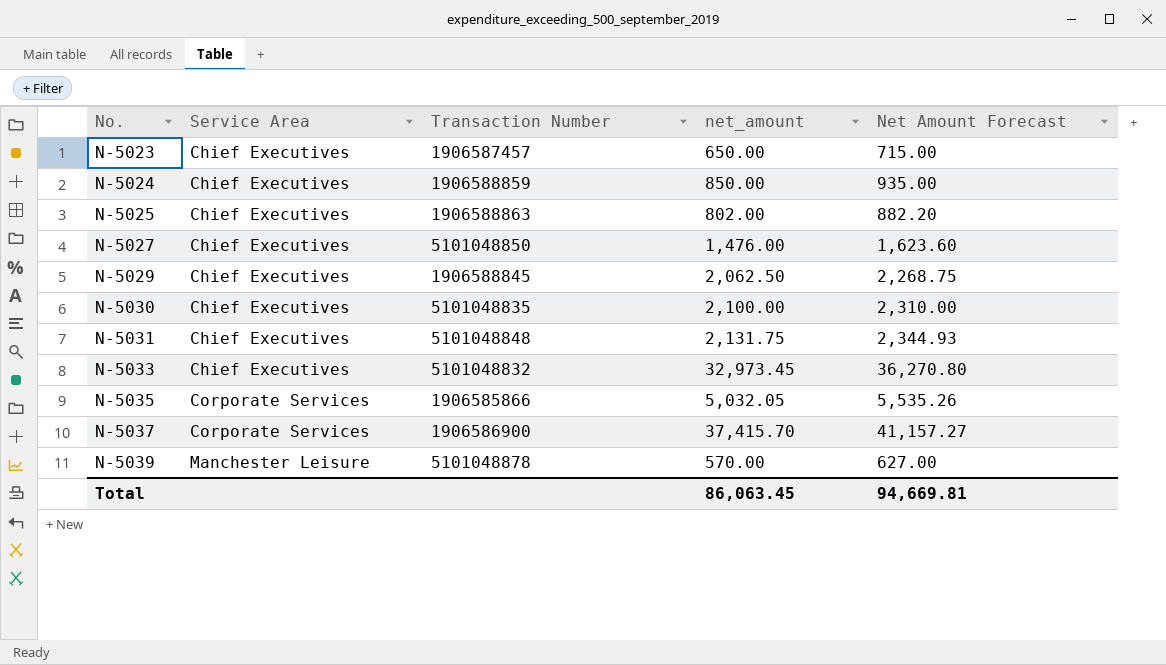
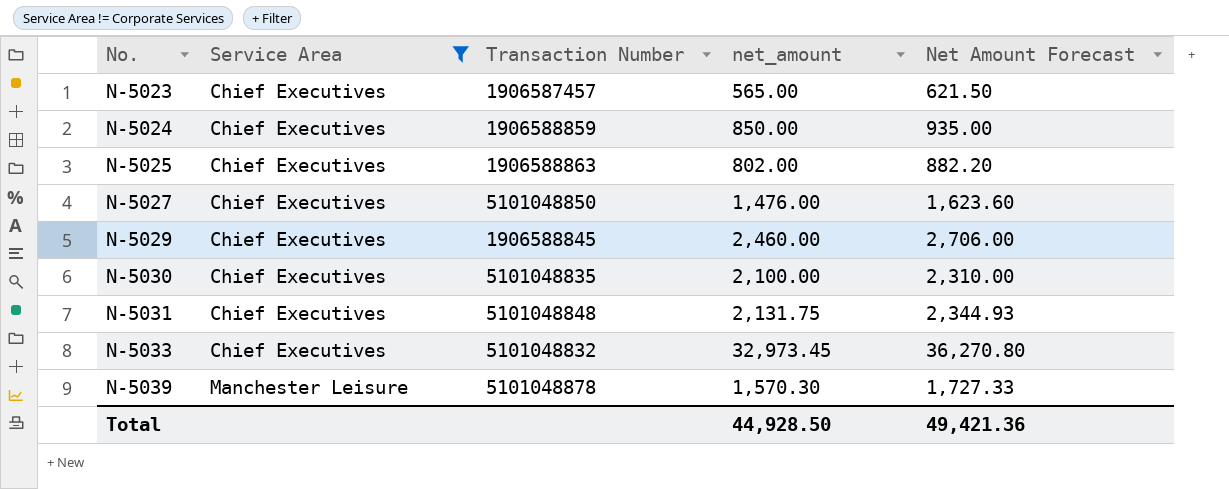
filter: none -> Service Area != Corporate Services
N-5023 | net_amount: 650.00 -> 565.00
N-5023 | Net Amount Forecast: 715.00 -> 621.50
N-5029 | net_amount: 2,062.50 -> 2,460.00
N-5029 | Net Amount Forecast: 2,268.75 -> 2,706.00
N-5039 | net_amount: 570.00 -> 1,570.30
N-5039 | Net Amount Forecast: 627.00 -> 1,727.33
Total | net_amount: 86,063.45 -> 44,928.50
Total | Net Amount Forecast: 94,669.81 -> 49,421.36

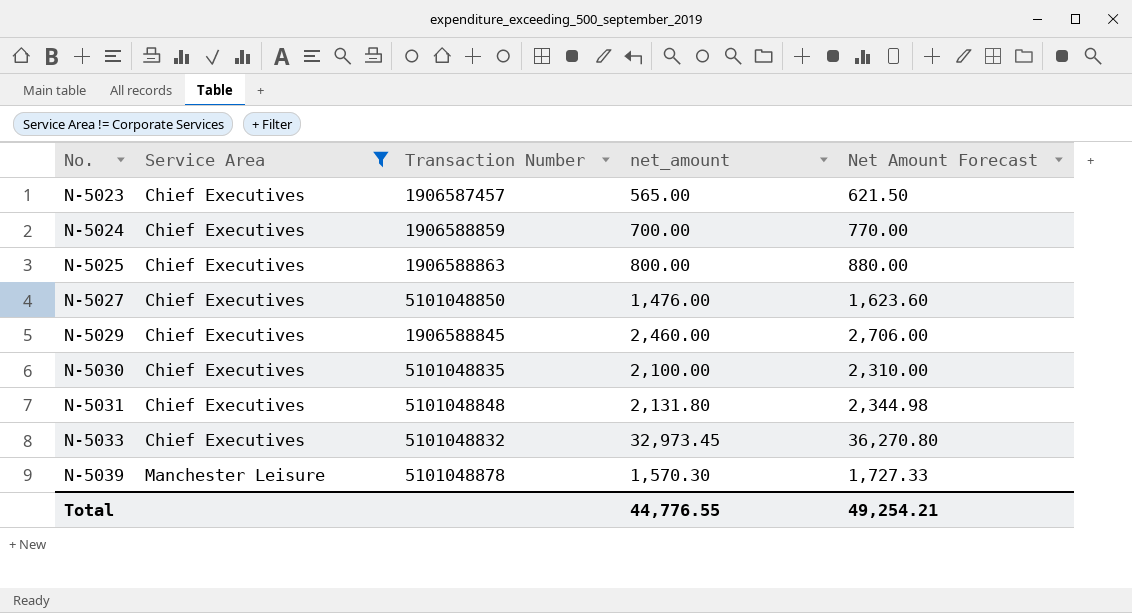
N-5024 | net_amount: 850.00 -> 700.00
N-5024 | Net Amount Forecast: 935.00 -> 770.00
N-5025 | net_amount: 802.00 -> 800.00
N-5025 | Net Amount Forecast: 882.20 -> 880.00
N-5031 | net_amount: 2,131.75 -> 2,131.80
N-5031 | Net Amount Forecast: 2,344.93 -> 2,344.98
Total | net_amount: 44,928.50 -> 44,776.55
Total | Net Amount Forecast: 49,421.36 -> 49,254.21

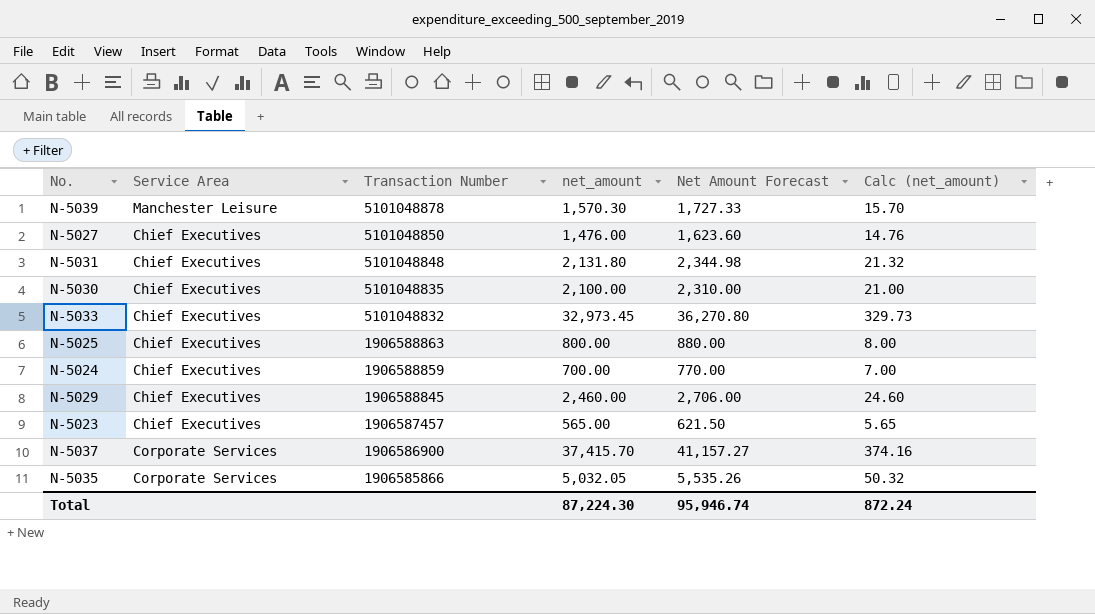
filter: Service Area != Corporate Services -> none
row order: No. ascending -> Transaction Number descending
column Calc (net_amount) | formula: none -> [net_amount] * 0.01
Total | net_amount: 44,776.55 -> 87,224.30
Total | Net Amount Forecast: 49,254.21 -> 95,946.74

